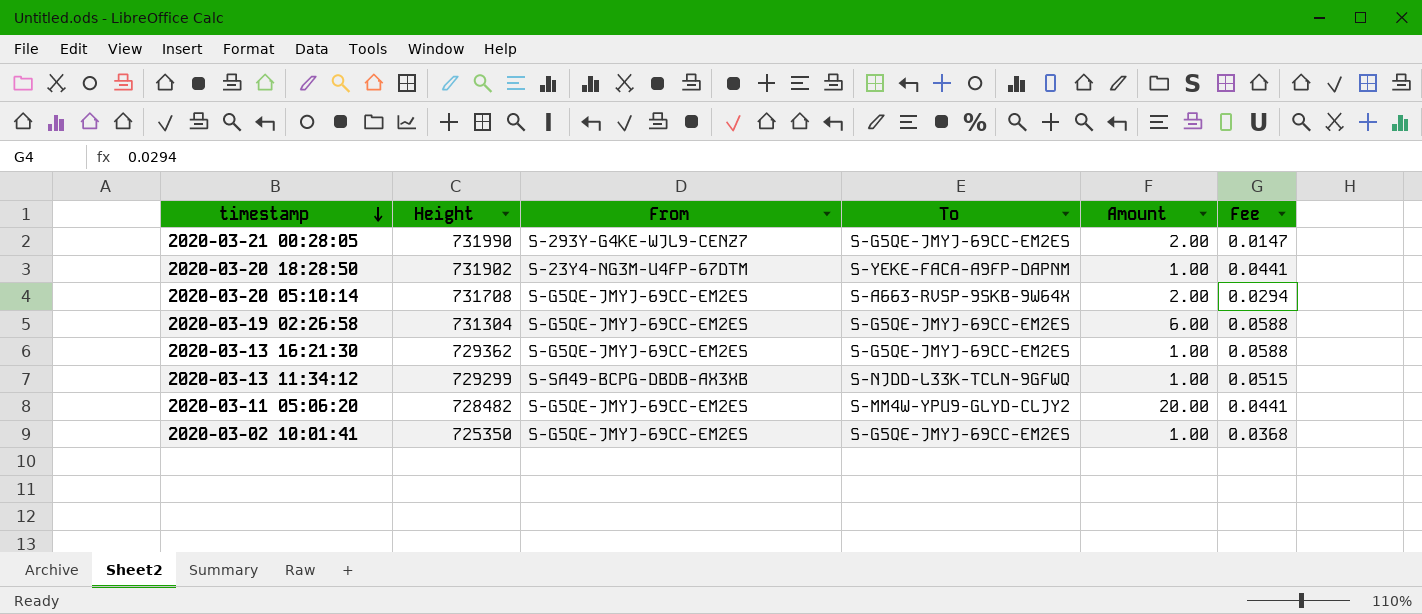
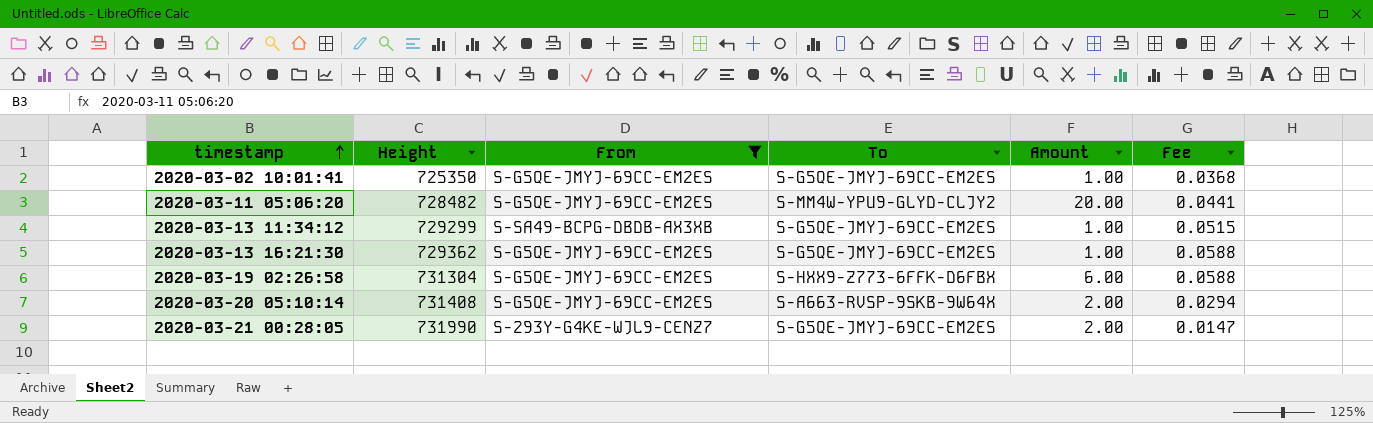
filter: none -> From != S-23Y4-NG3M-U4FP-67DTM
row order: timestamp descending -> timestamp ascending
2020-03-13 11:34:12 | To: S-NJDD-L33K-TCLN-9GFWQ -> S-G5QE-JMYJ-69CC-EM2ES
2020-03-19 02:26:58 | To: S-G5QE-JMYJ-69CC-EM2ES -> S-HXX9-Z773-6FFK-D6FBX
2020-03-20 05:10:14 | Height: 731708 -> 731408

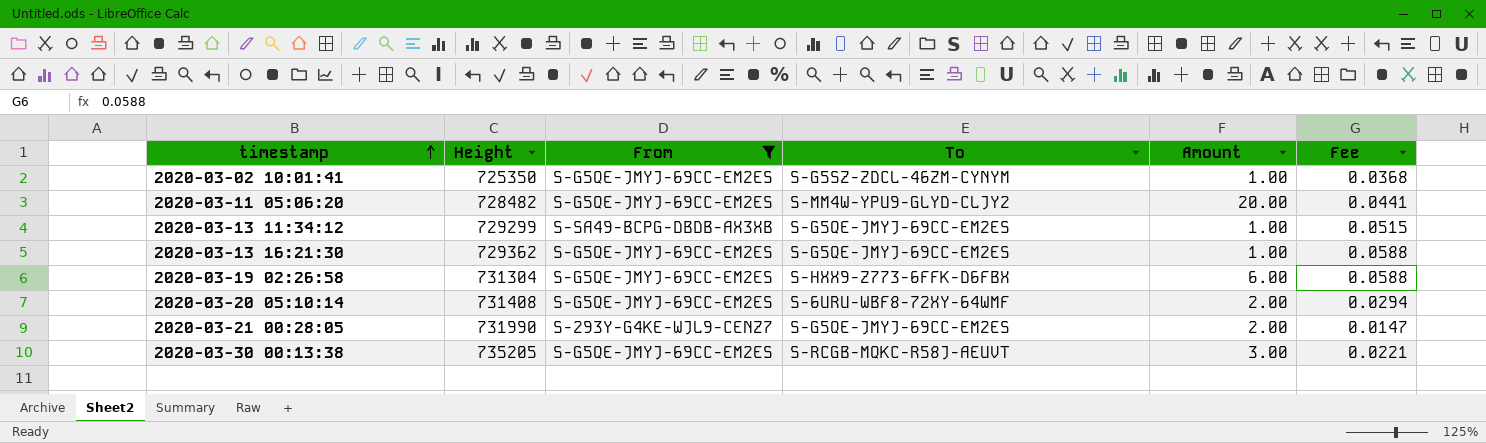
2020-03-02 10:01:41 | To: S-G5QE-JMYJ-69CC-EM2ES -> S-G5SZ-ZDCL-46ZM-CYNYM
2020-03-20 05:10:14 | To: S-A663-RVSP-9SKB-9W64X -> S-6URU-WBF8-72XY-64WMF
row 2020-03-30 00:13:38: none -> 735205 | S-G5QE-JMYJ-69CC-EM2ES | S-RCGB-MQKC-R58J-AEUVT | 3.00 | 0.0221

